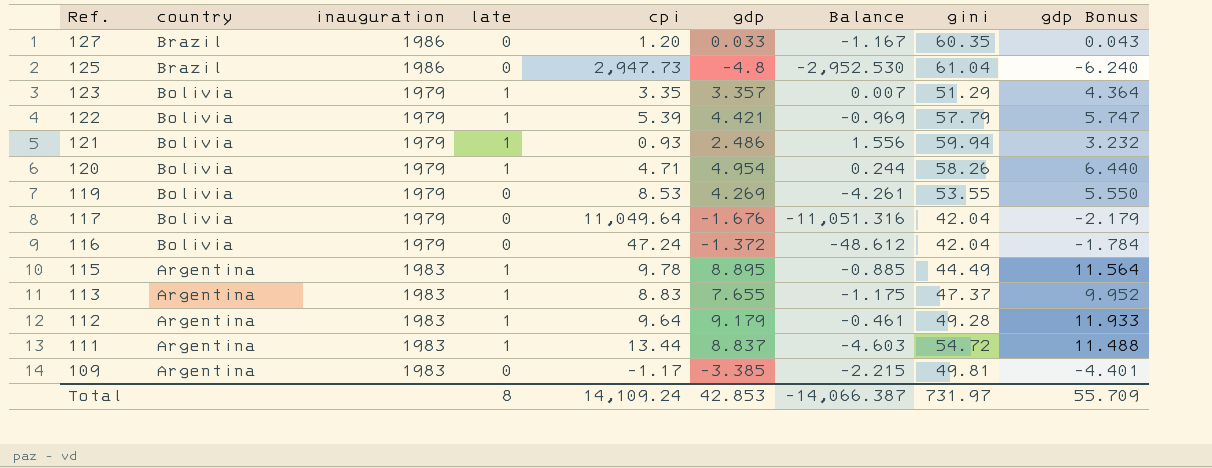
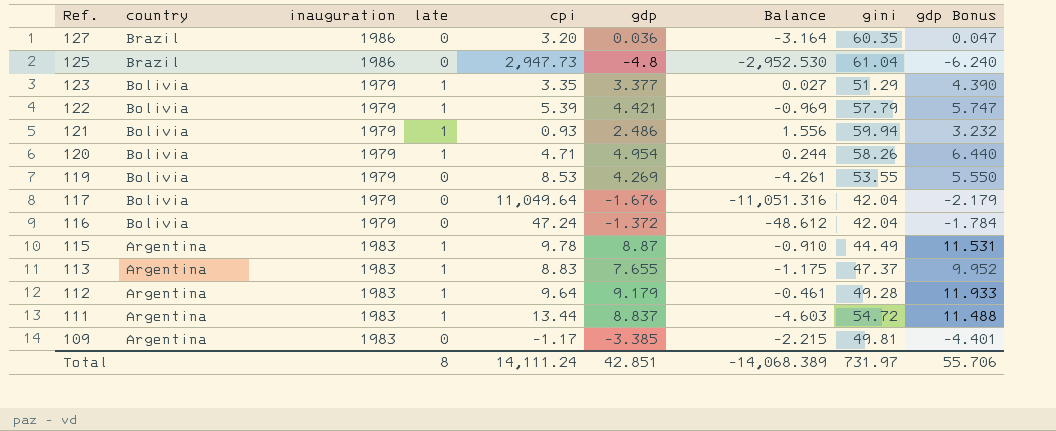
127 | cpi: 1.20 -> 3.20
127 | gdp: 0.033 -> 0.036
127 | Balance: -1.167 -> -3.164
127 | gdp Bonus: 0.043 -> 0.047
123 | gdp: 3.357 -> 3.377
123 | Balance: 0.007 -> 0.027
123 | gdp Bonus: 4.364 -> 4.390
115 | gdp: 8.895 -> 8.87
115 | Balance: -0.885 -> -0.910
115 | gdp Bonus: 11.564 -> 11.531
Total | cpi: 14,109.24 -> 14,111.24
Total | gdp: 42.853 -> 42.851
Total | Balance: -14,066.387 -> -14,068.389
Total | gdp Bonus: 55.709 -> 55.706

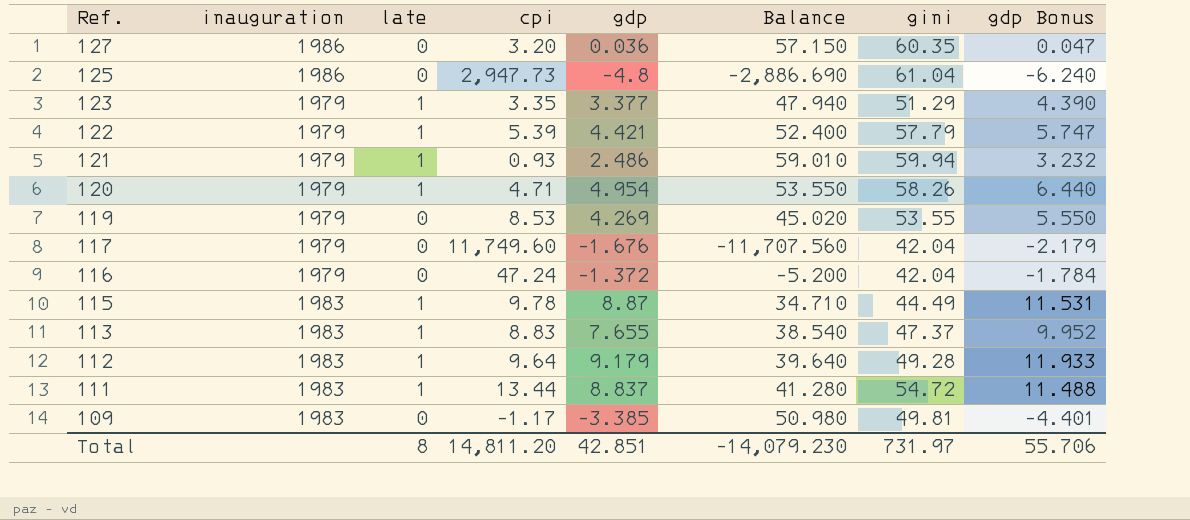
column country | position: 2 -> none
column Balance | formula: [gdp] - [cpi] -> [gini] - [cpi]
117 | cpi: 11,049.64 -> 11,749.60
Total | cpi: 14,111.24 -> 14,811.20
Total | Balance: -14,068.389 -> -14,079.230

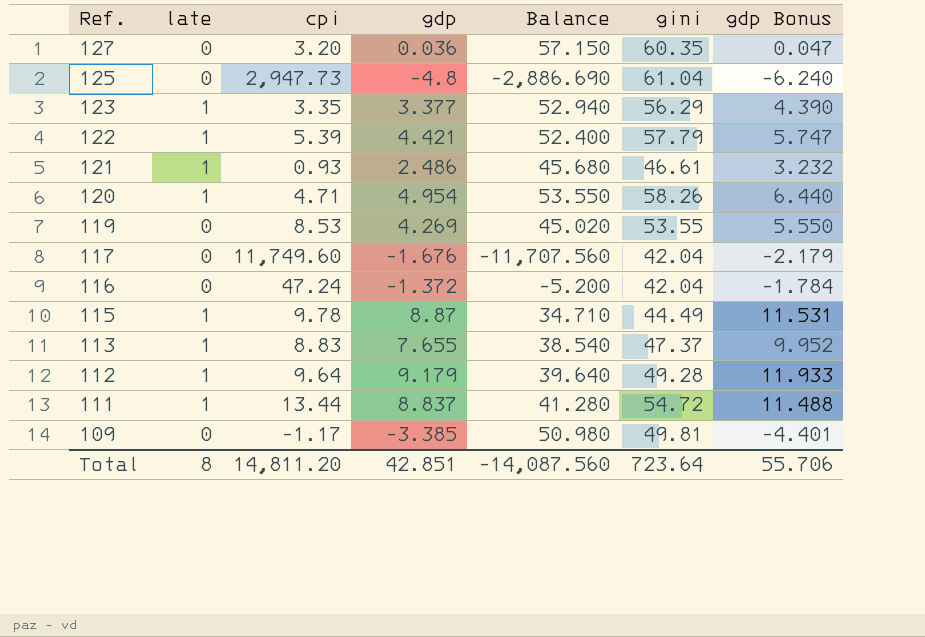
column inauguration | position: 2 -> none
123 | Balance: 47.940 -> 52.940
123 | gini: 51.29 -> 56.29
121 | Balance: 59.010 -> 45.680
121 | gini: 59.94 -> 46.61
Total | Balance: -14,079.230 -> -14,087.560
Total | gini: 731.97 -> 723.64

